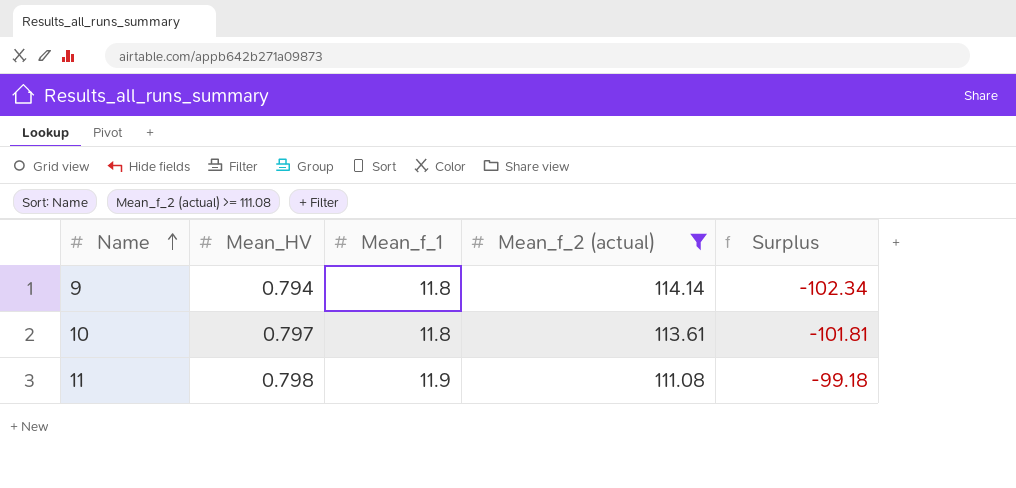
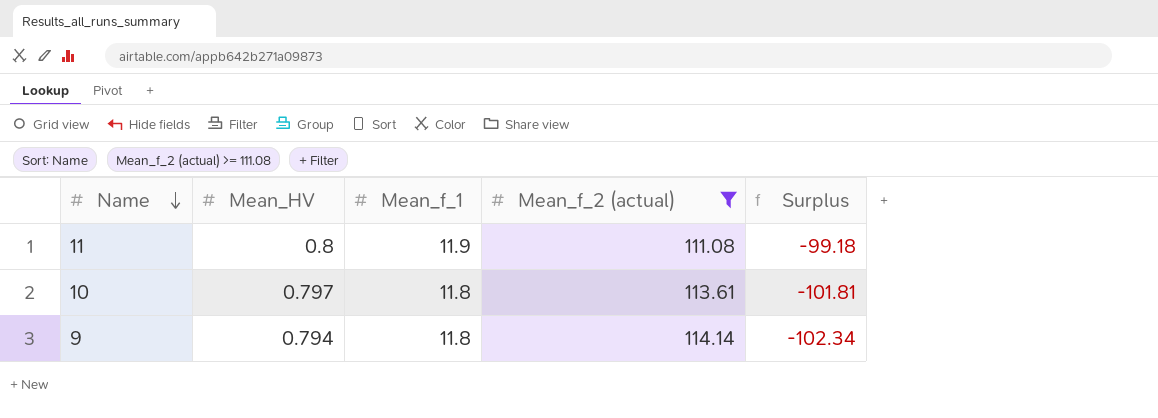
row order: Name ascending -> Name descending
11 | Mean_HV: 0.798 -> 0.8

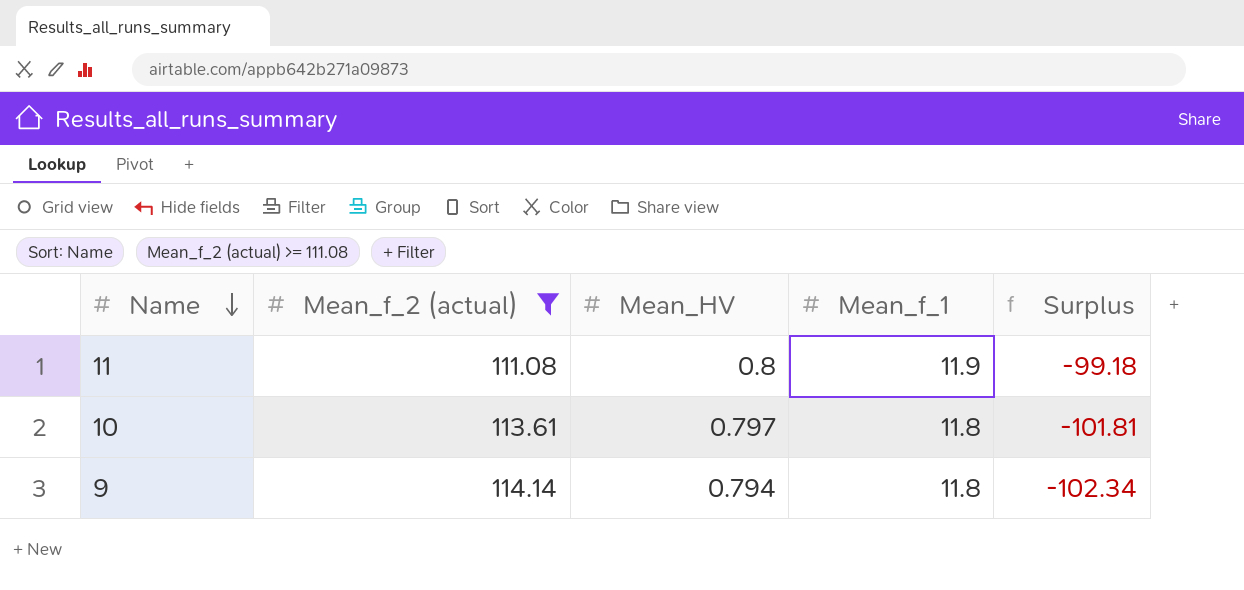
column Mean_f_2 (actual) | position: 4 -> 2

